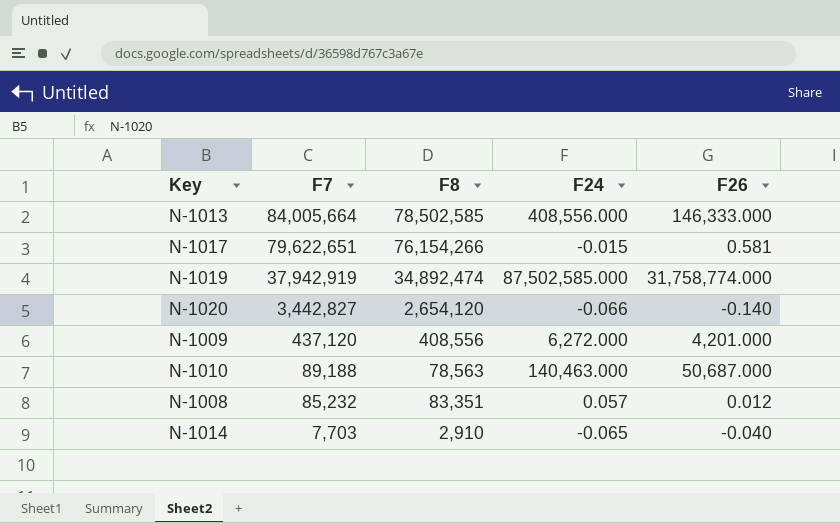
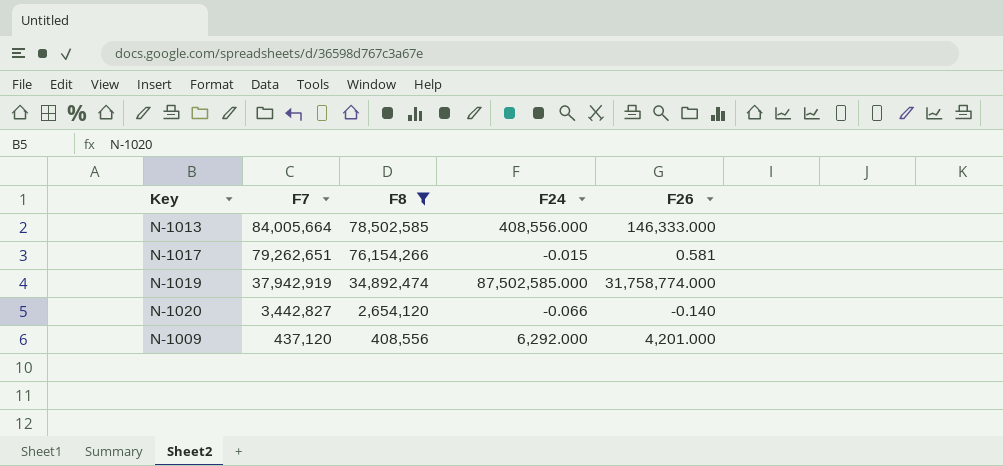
filter: none -> F8 >= 408,556
N-1017 | F7: 79,622,651 -> 79,262,651
N-1009 | F24: 6,272.000 -> 6,292.000

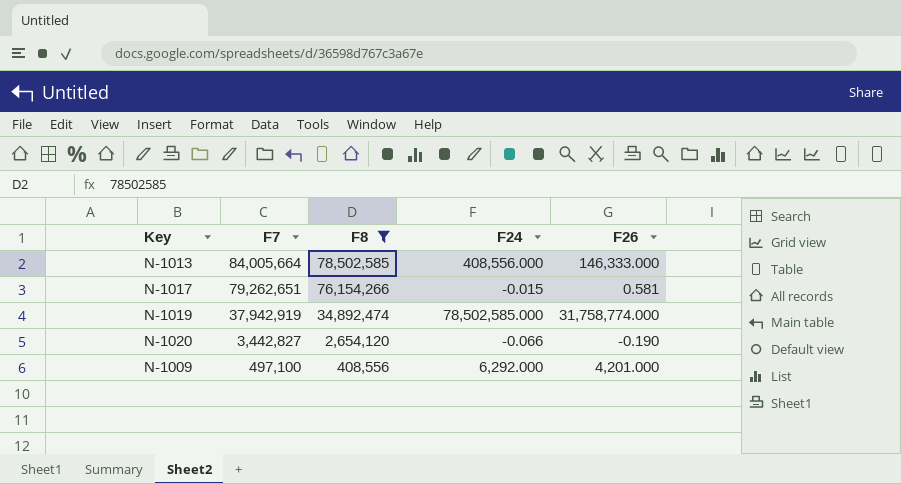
N-1019 | F24: 87,502,585.000 -> 78,502,585.000
N-1020 | F26: -0.140 -> -0.190
N-1009 | F7: 437,120 -> 497,100

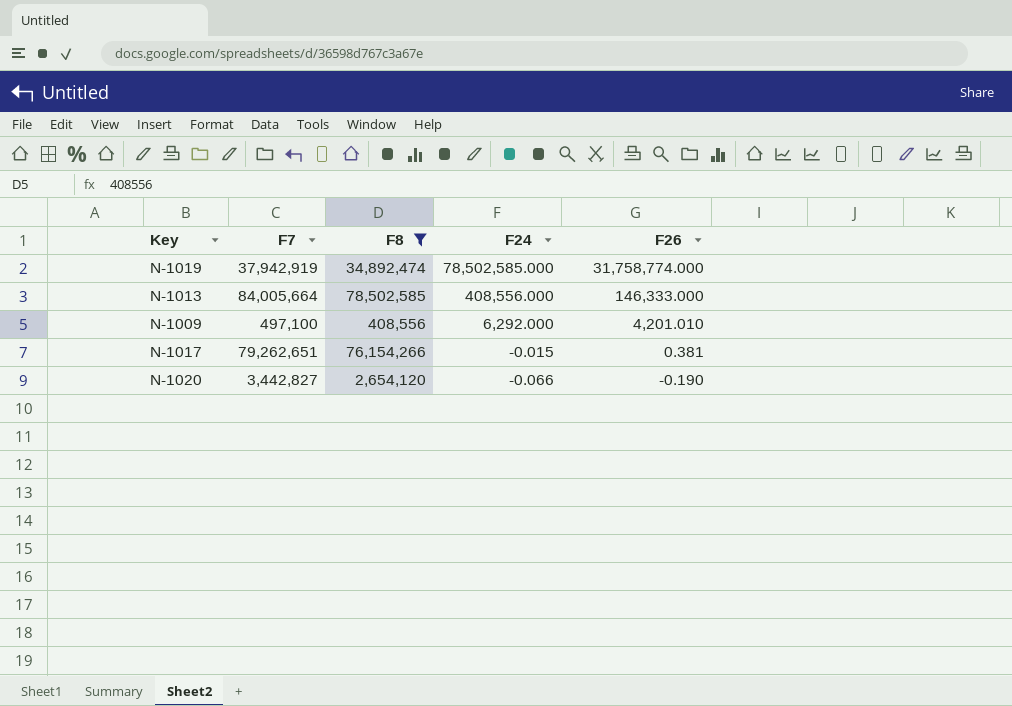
row order: F7 descending -> F24 descending
N-1009 | F26: 4,201.000 -> 4,201.010
N-1017 | F26: 0.581 -> 0.381

